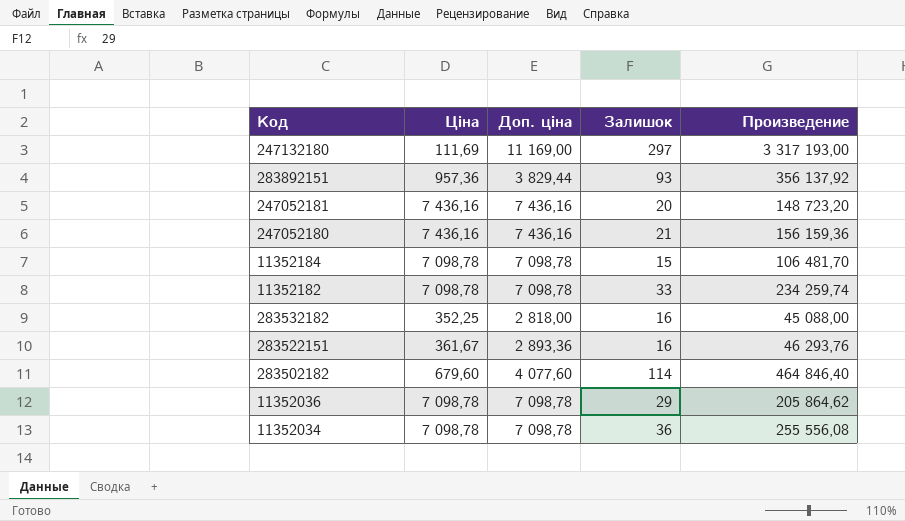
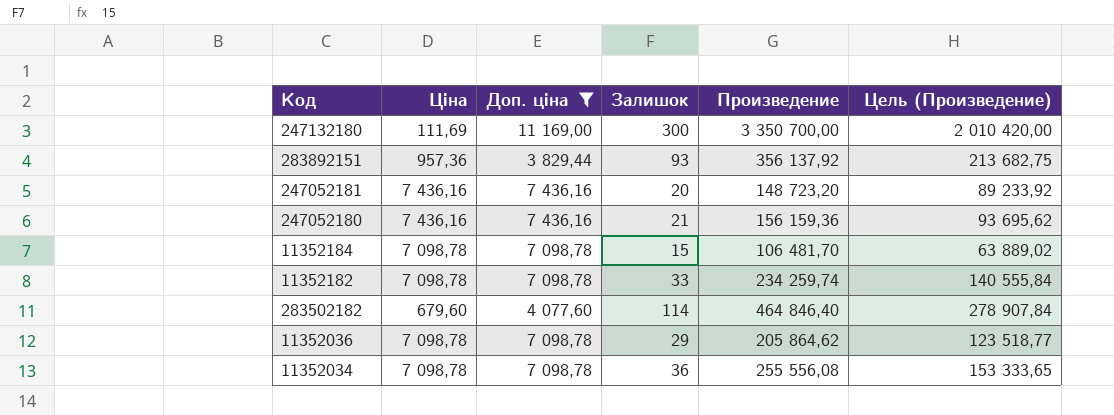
filter: none -> Доп. ціна >= 3 829,44
column Цель (Произведение) | formula: none -> [Произведение] * 0,6
247132180 | Залишок: 297 -> 300
247132180 | Произведение: 3 317 193,00 -> 3 350 700,00

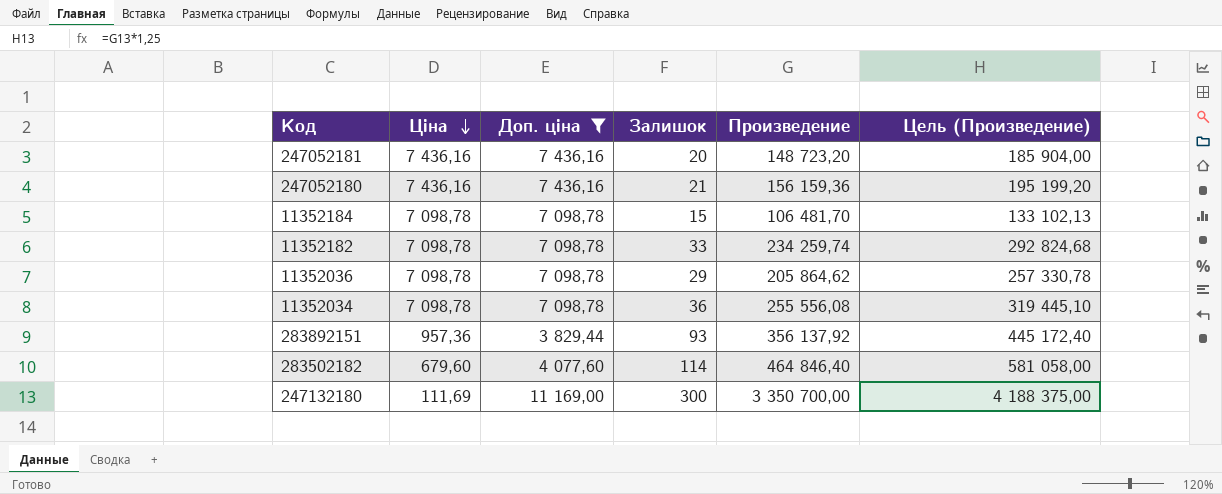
row order: none -> Ціна descending
column Цель (Произведение) | formula: [Произведение] * 0,6 -> [Произведение] * 1,25

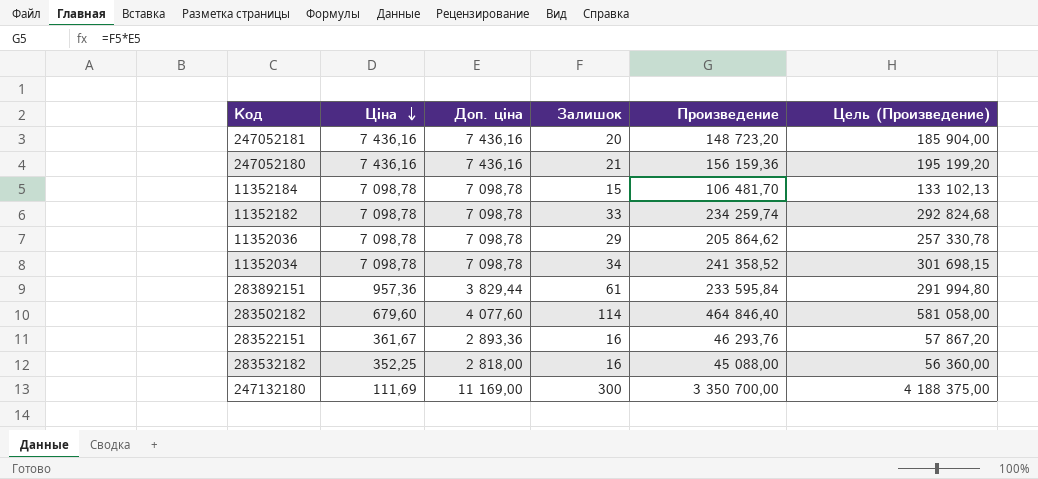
filter: Доп. ціна >= 3 829,44 -> none
11352034 | Залишок: 36 -> 34
11352034 | Произведение: 255 556,08 -> 241 358,52
11352034 | Цель (Произведение): 319 445,10 -> 301 698,15
283892151 | Залишок: 93 -> 61
283892151 | Произведение: 356 137,92 -> 233 595,84
283892151 | Цель (Произведение): 445 172,40 -> 291 994,80

